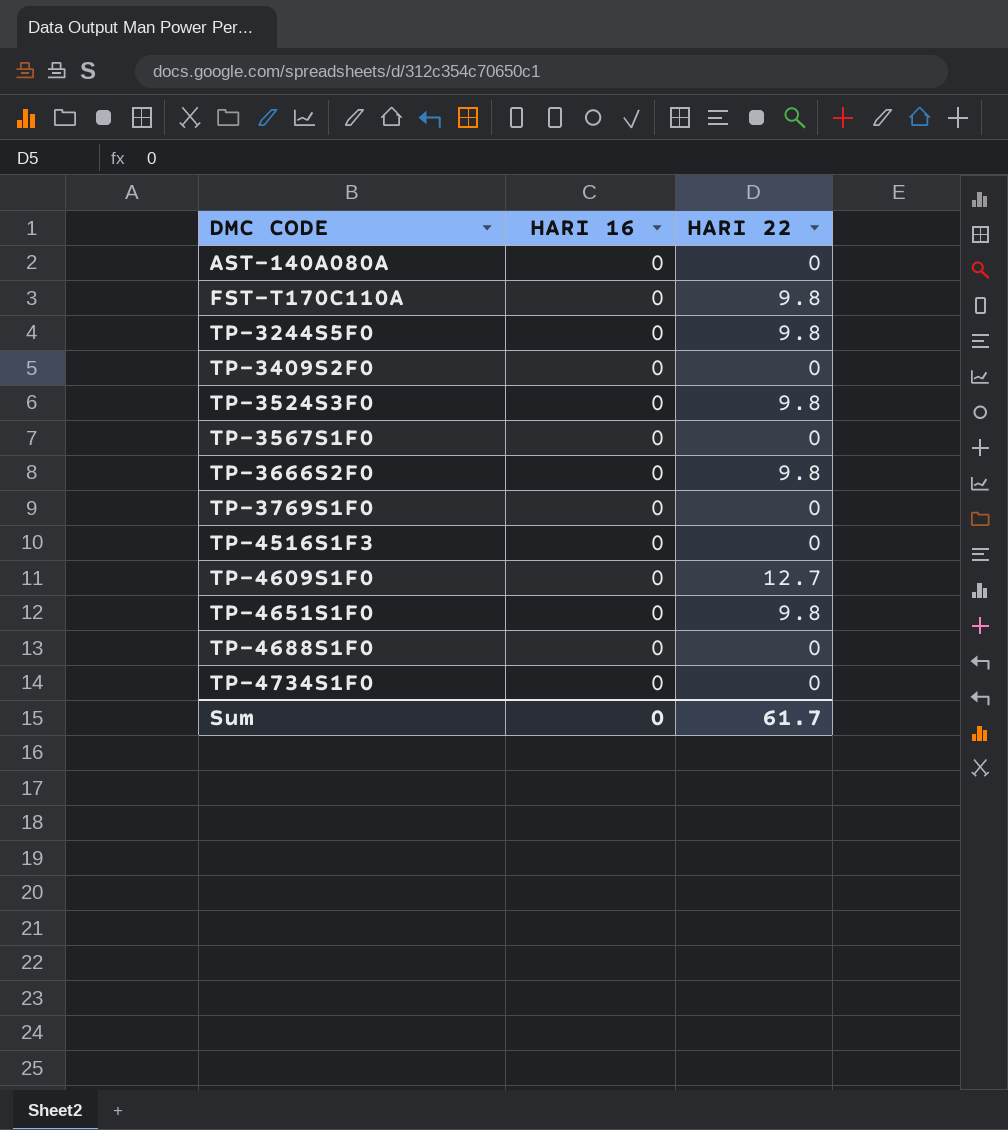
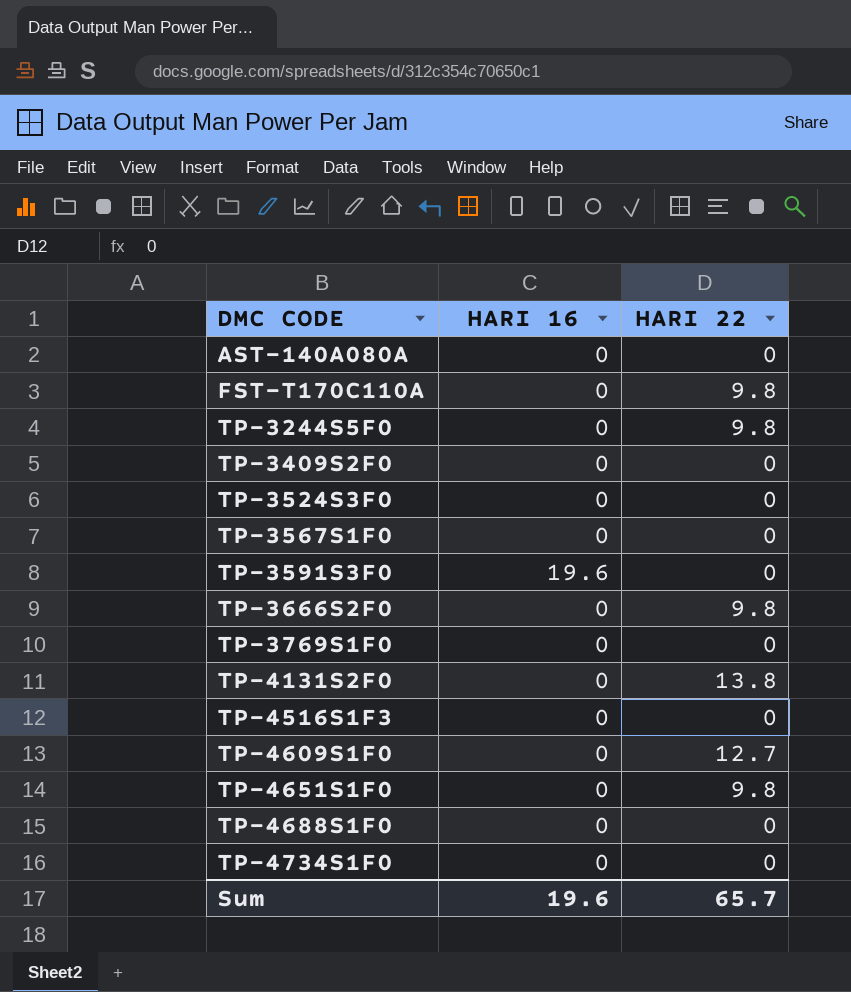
TP-3524S3F0 | HARI 22: 9.8 -> 0
row TP-3591S3F0: none -> 19.6 | 0
row TP-4131S2F0: none -> 0 | 13.8
Sum | HARI 16: 0 -> 19.6
Sum | HARI 22: 61.7 -> 65.7

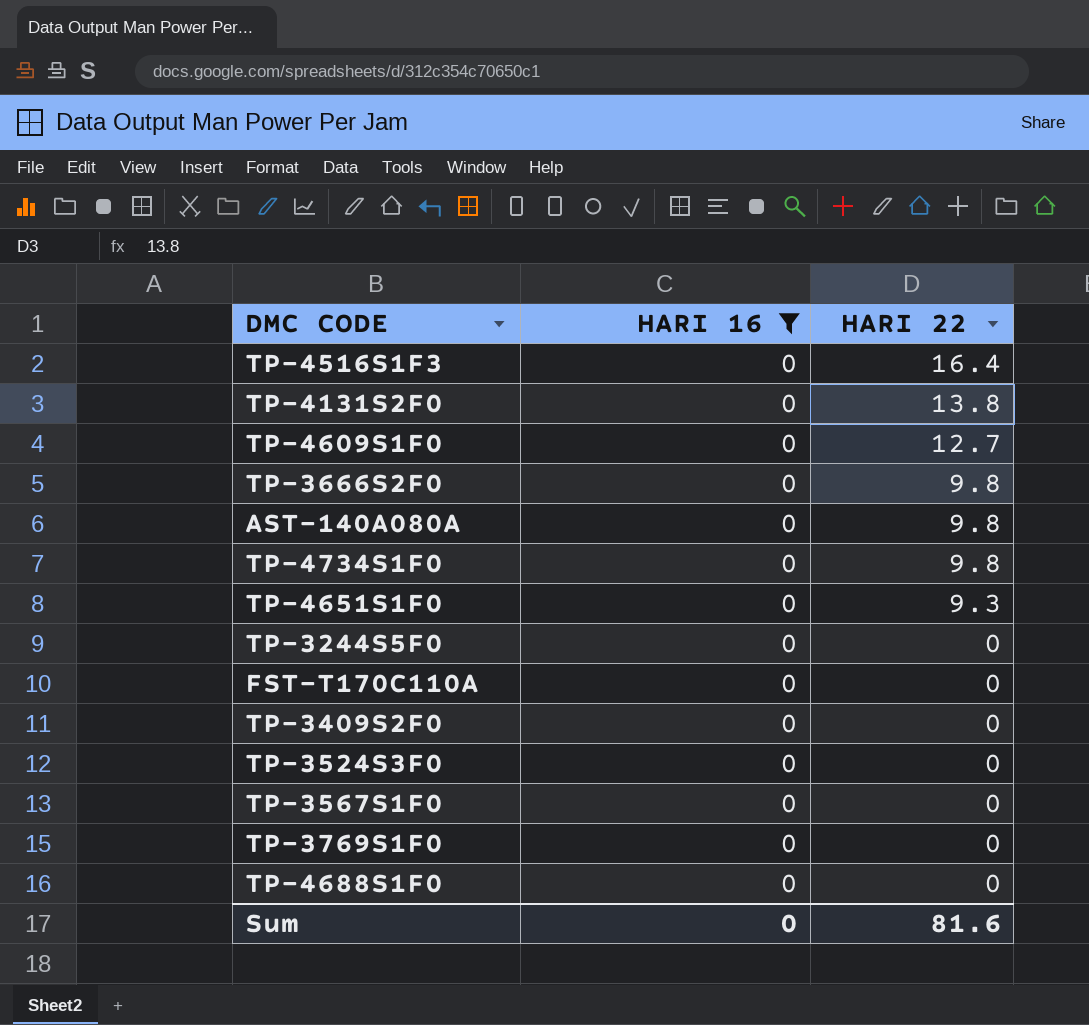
filter: none -> HARI 16 = 0
row order: DMC CODE ascending -> HARI 22 descending
TP-4516S1F3 | HARI 22: 0 -> 16.4
AST-140A080A | HARI 22: 0 -> 9.8
TP-4734S1F0 | HARI 22: 0 -> 9.8
TP-4651S1F0 | HARI 22: 9.8 -> 9.3
TP-3244S5F0 | HARI 22: 9.8 -> 0
FST-T170C110A | HARI 22: 9.8 -> 0
Sum | HARI 16: 19.6 -> 0
Sum | HARI 22: 65.7 -> 81.6

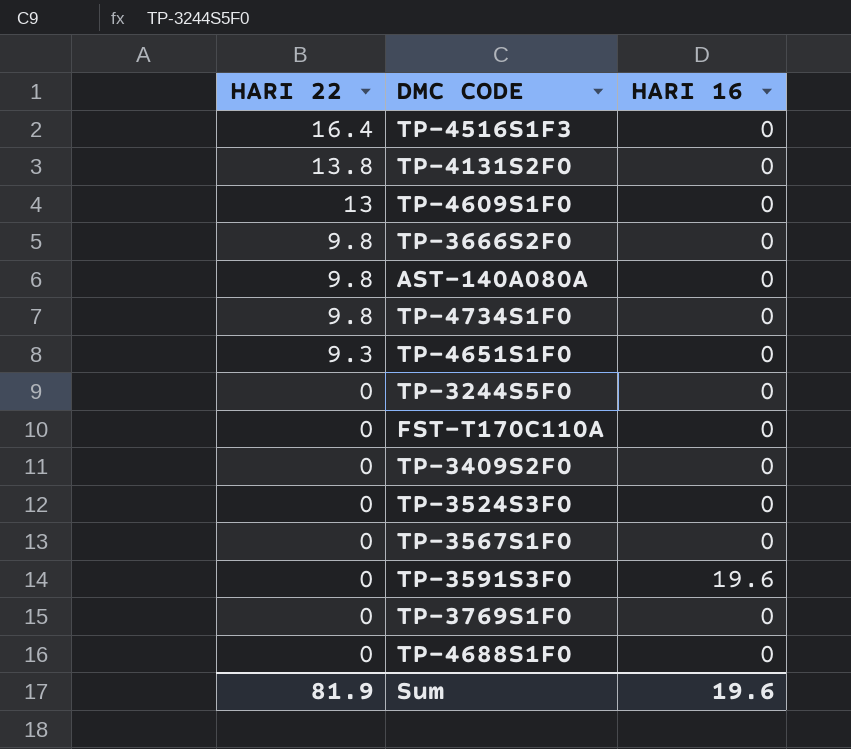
filter: HARI 16 = 0 -> none
column HARI 22 | position: 3 -> 1
TP-4609S1F0 | HARI 22: 12.7 -> 13
Sum | HARI 22: 81.6 -> 81.9
Sum | HARI 16: 0 -> 19.6

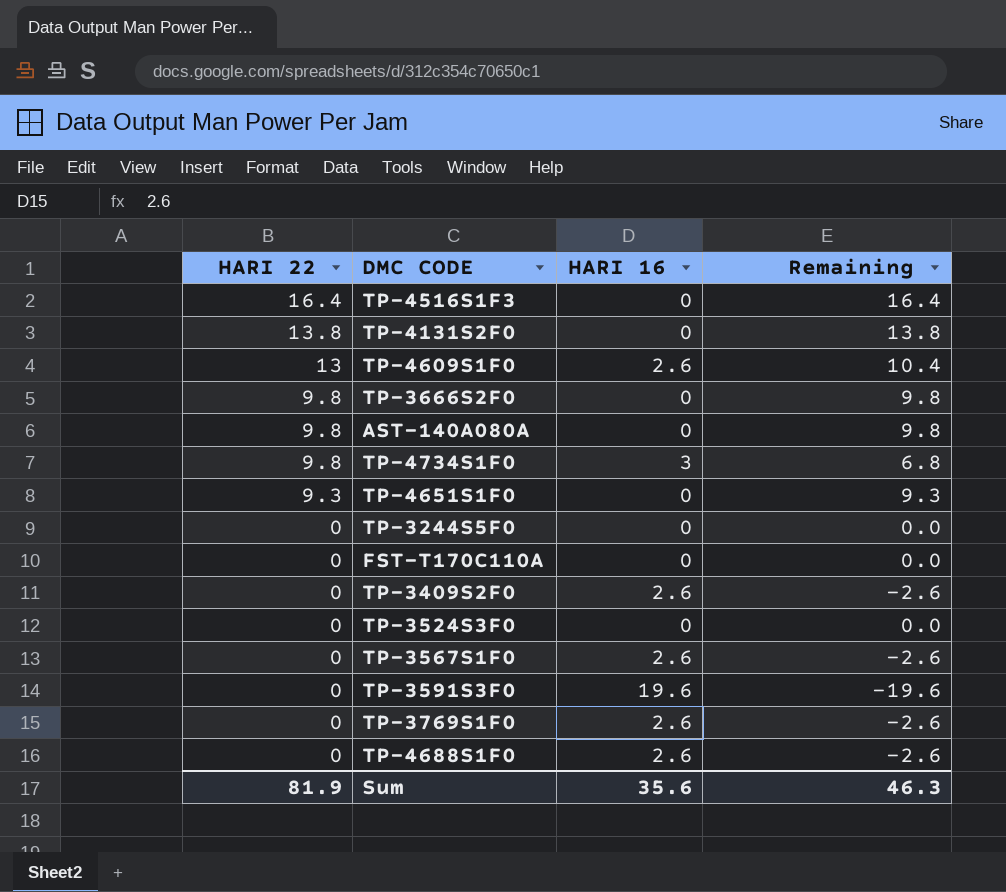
column Remaining | formula: none -> [HARI 22] - [HARI 16]
TP-4609S1F0 | HARI 16: 0 -> 2.6
TP-4734S1F0 | HARI 16: 0 -> 3
TP-3409S2F0 | HARI 16: 0 -> 2.6
TP-3567S1F0 | HARI 16: 0 -> 2.6
TP-3769S1F0 | HARI 16: 0 -> 2.6
TP-4688S1F0 | HARI 16: 0 -> 2.6
Sum | HARI 16: 19.6 -> 35.6

